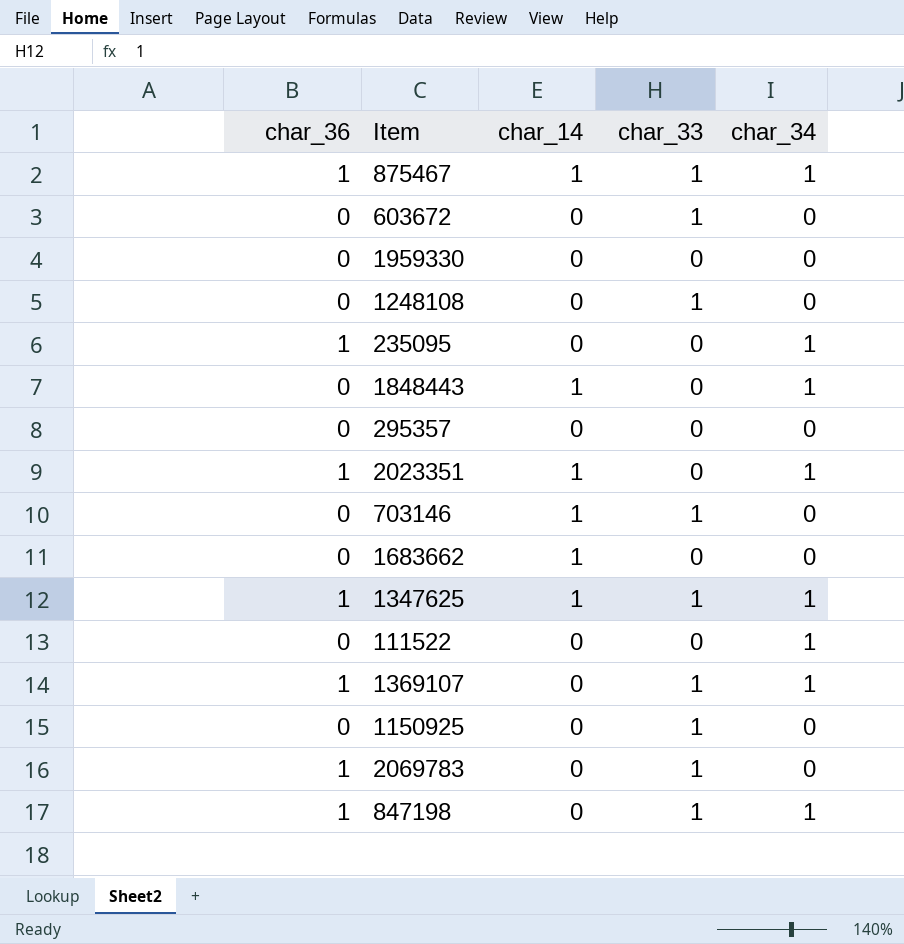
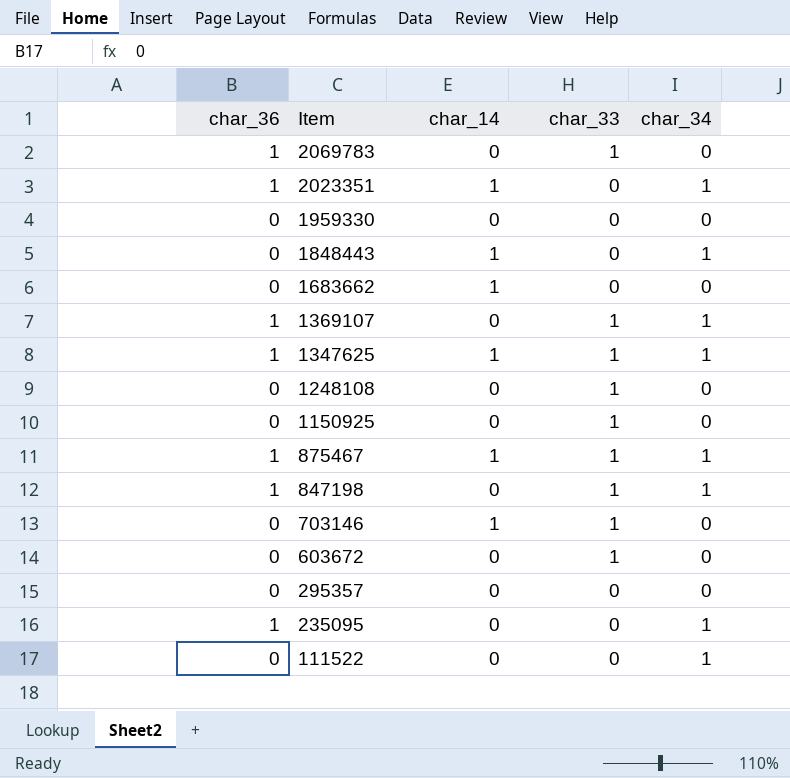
row order: none -> Item descending

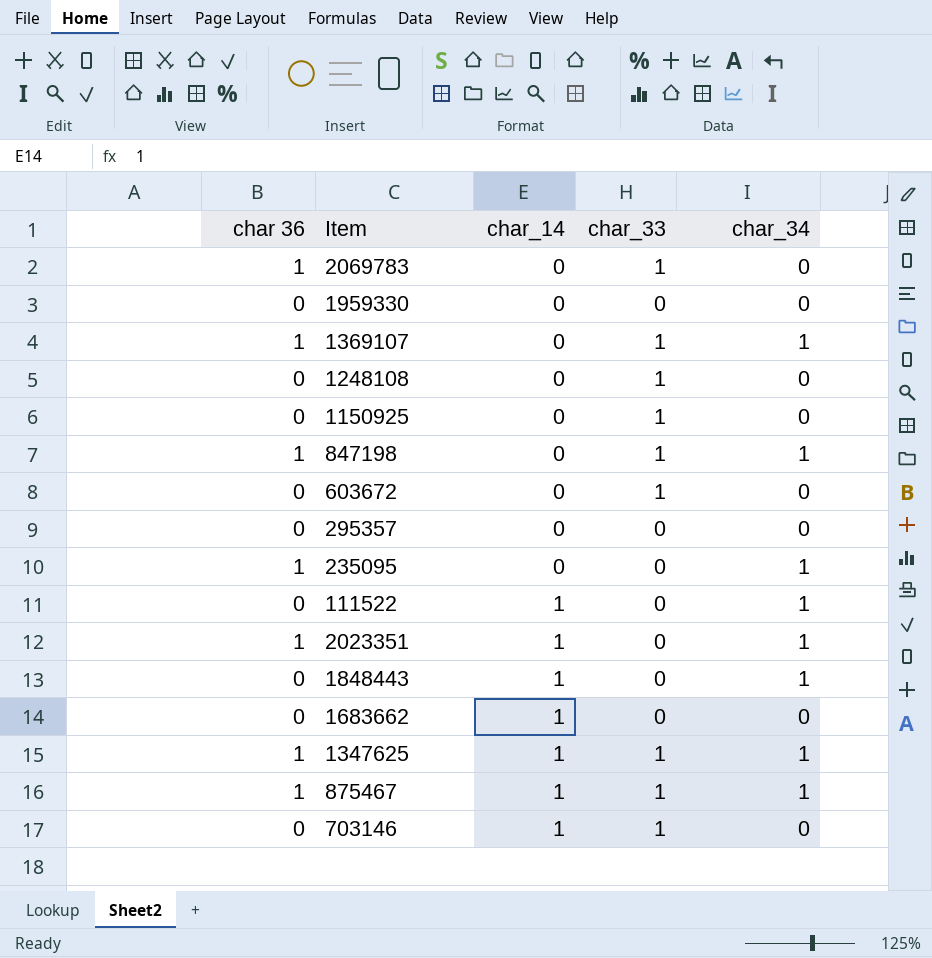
row order: Item descending -> char_14 ascending
column name: char_36 -> char 36
111522 | char_14: 0 -> 1

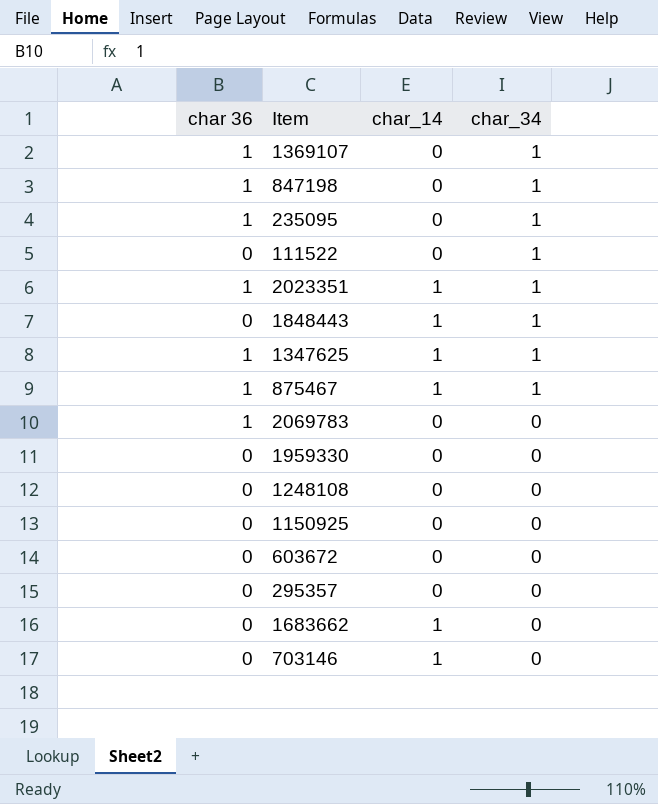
row order: char_14 ascending -> char_34 descending
column char_33 | position: 4 -> none
111522 | char_14: 1 -> 0

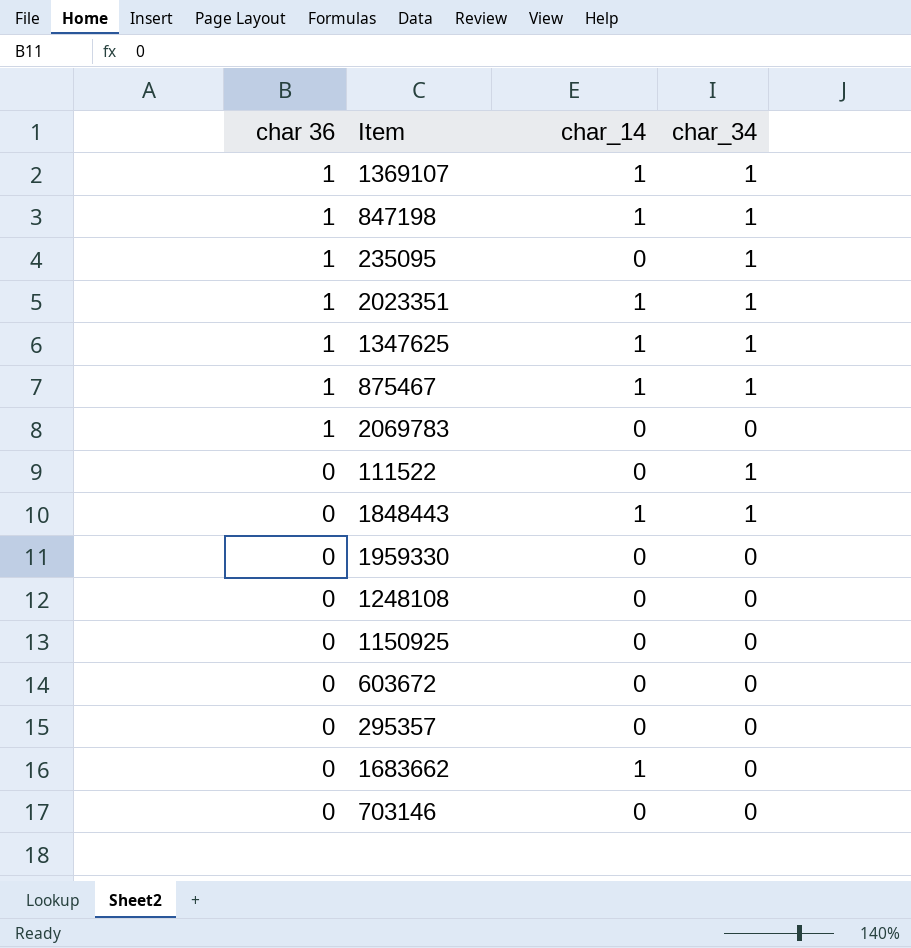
row order: char_34 descending -> char 36 descending
1369107 | char_14: 0 -> 1
847198 | char_14: 0 -> 1
703146 | char_14: 1 -> 0

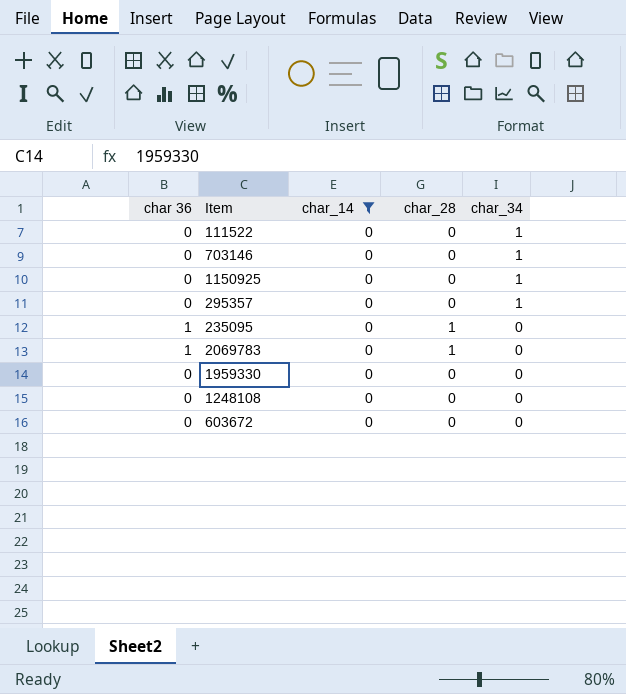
filter: none -> char_14 = 0
row order: char 36 descending -> char_34 descending
column char_28 | position: none -> 4
703146 | char_34: 0 -> 1
1150925 | char_34: 0 -> 1
295357 | char_34: 0 -> 1
235095 | char_34: 1 -> 0

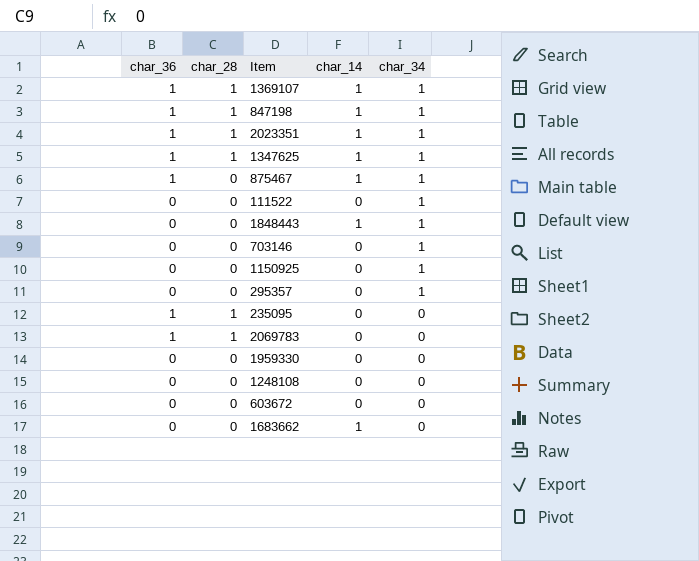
filter: char_14 = 0 -> none
column name: char 36 -> char_36
column char_28 | position: 4 -> 2

